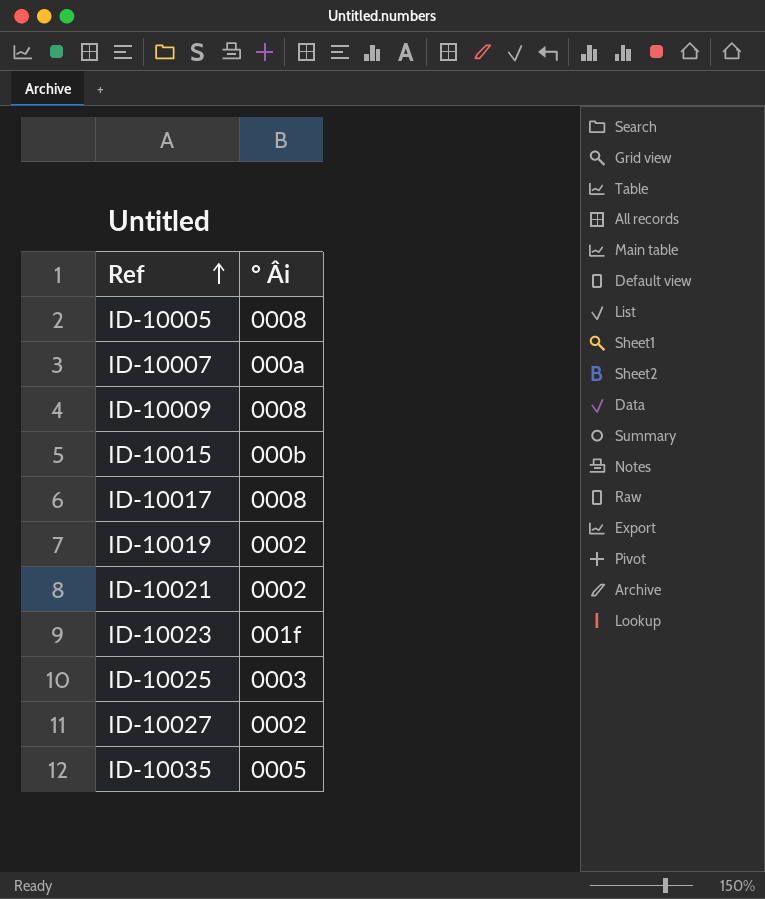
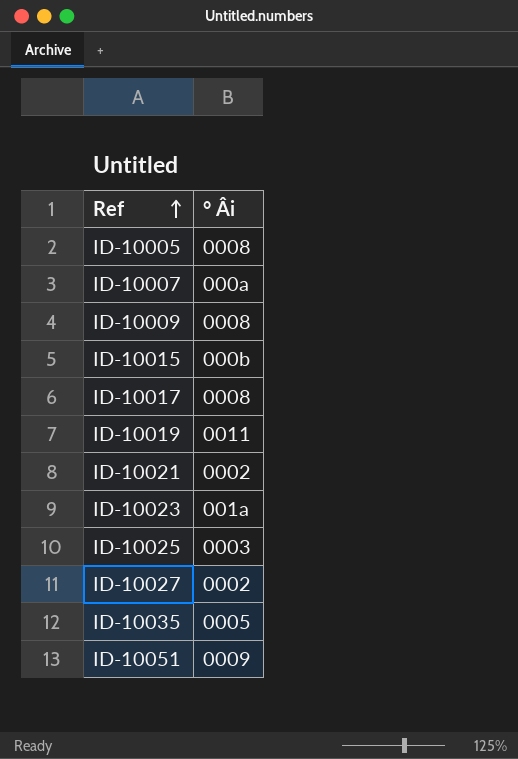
ID-10019 | ° Âi: 0002 -> 0011
ID-10023 | ° Âi: 001f -> 001a
row ID-10051: none -> 0009

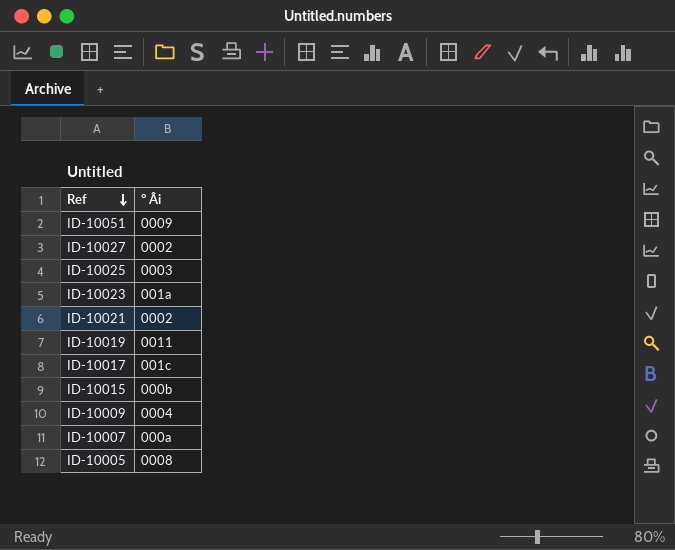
row order: Ref ascending -> Ref descending
row ID-10035: 0005 -> none
ID-10017 | ° Âi: 0008 -> 001c
ID-10009 | ° Âi: 0008 -> 0004

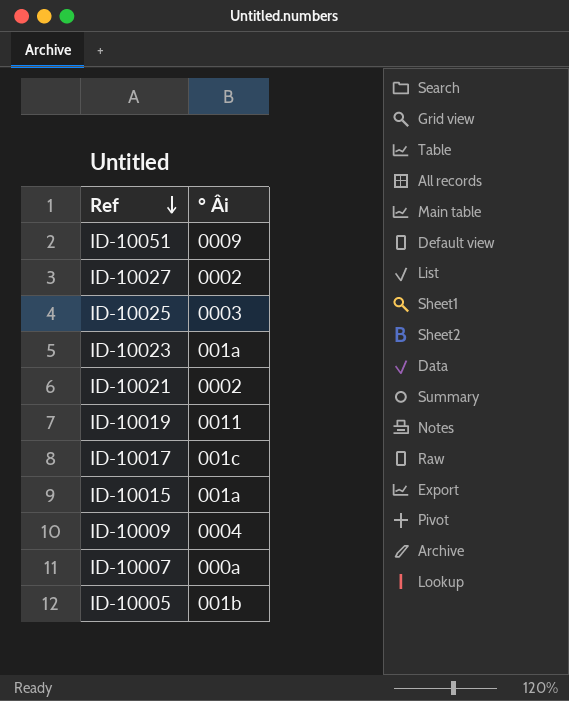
ID-10015 | ° Âi: 000b -> 001a
ID-10005 | ° Âi: 0008 -> 001b

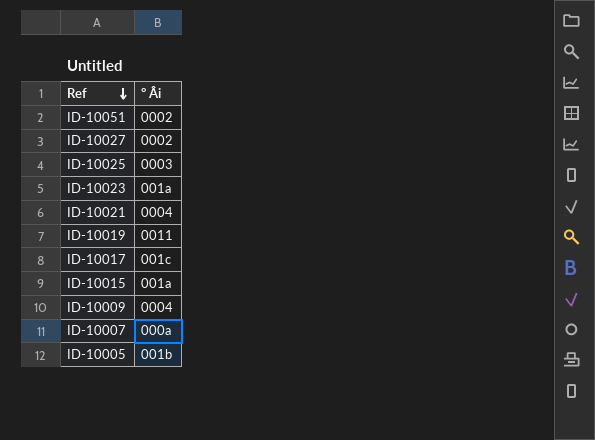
ID-10051 | ° Âi: 0009 -> 0002
ID-10021 | ° Âi: 0002 -> 0004

